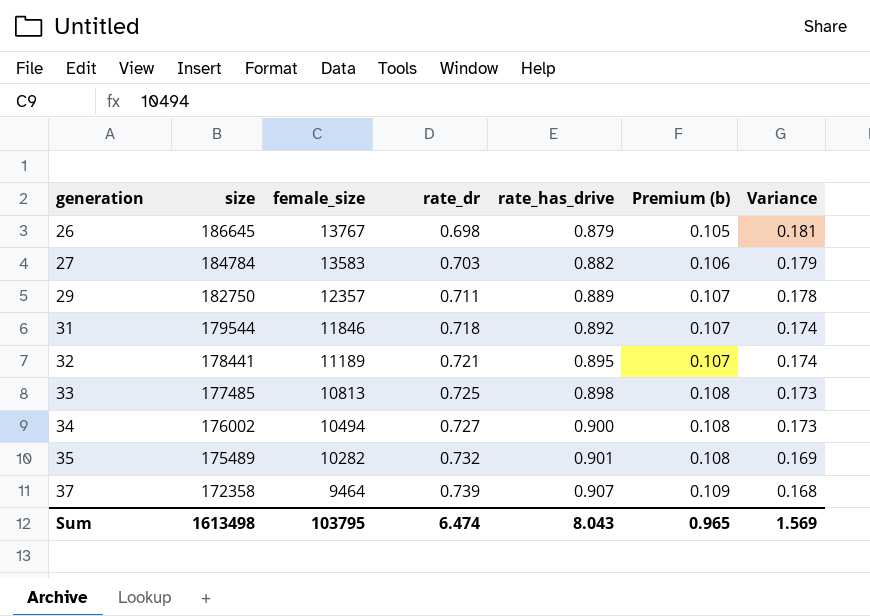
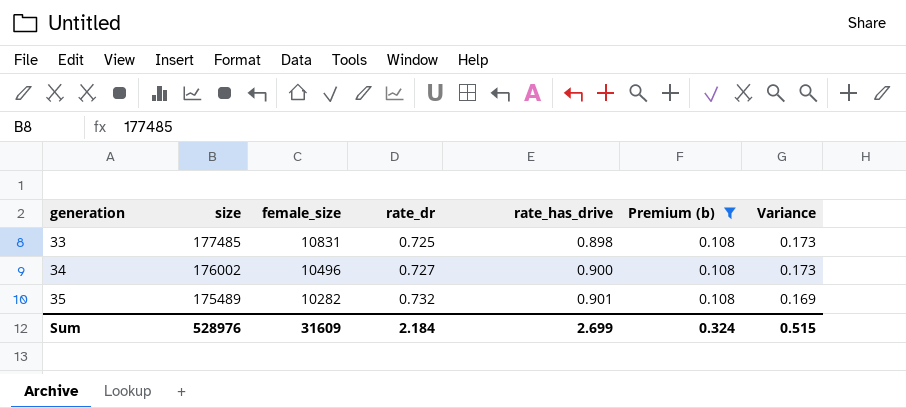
filter: none -> Premium (b) = 0.108
33 | female_size: 10813 -> 10831
34 | female_size: 10494 -> 10496
Sum | size: 1613498 -> 528976
Sum | female_size: 103795 -> 31609
Sum | rate_dr: 6.474 -> 2.184
Sum | rate_has_drive: 8.043 -> 2.699
Sum | Premium (b): 0.965 -> 0.324
Sum | Variance: 1.569 -> 0.515

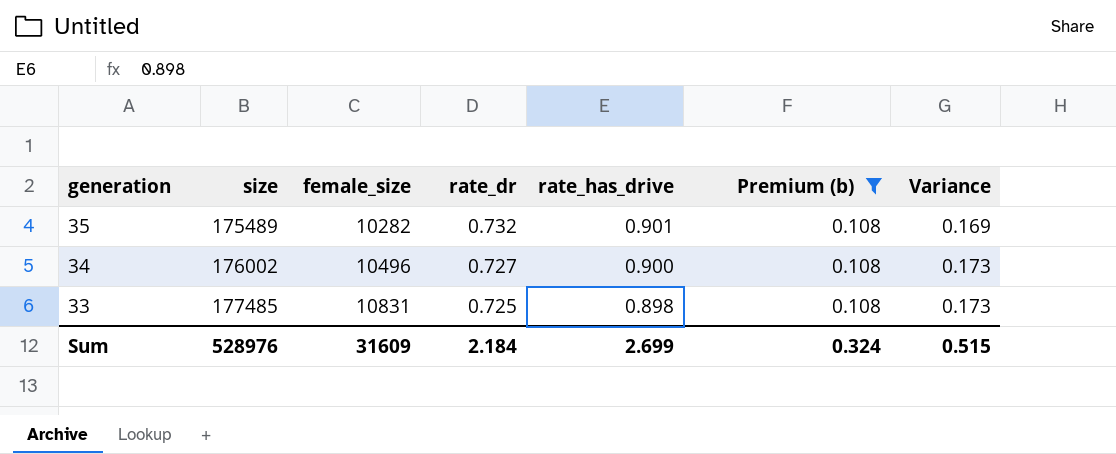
row order: generation ascending -> generation descending

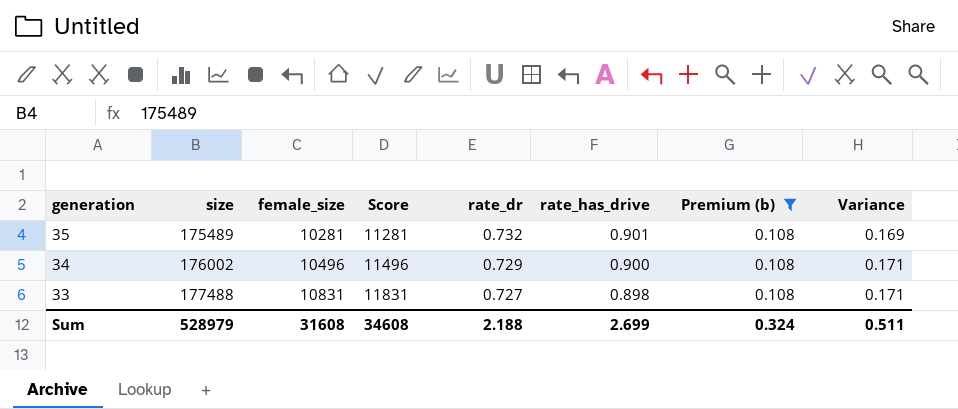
column Score | formula: none -> [female_size] + 1000
35 | female_size: 10282 -> 10281
34 | rate_dr: 0.727 -> 0.729
34 | Variance: 0.173 -> 0.171
33 | size: 177485 -> 177488
33 | rate_dr: 0.725 -> 0.727
33 | Variance: 0.173 -> 0.171
Sum | size: 528976 -> 528979
Sum | female_size: 31609 -> 31608
Sum | rate_dr: 2.184 -> 2.188
Sum | Variance: 0.515 -> 0.511

